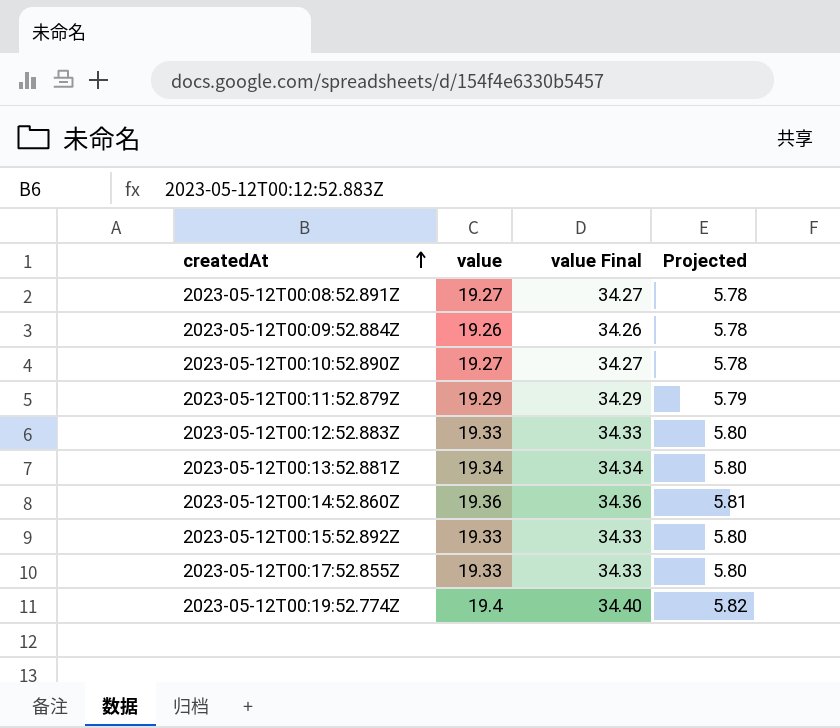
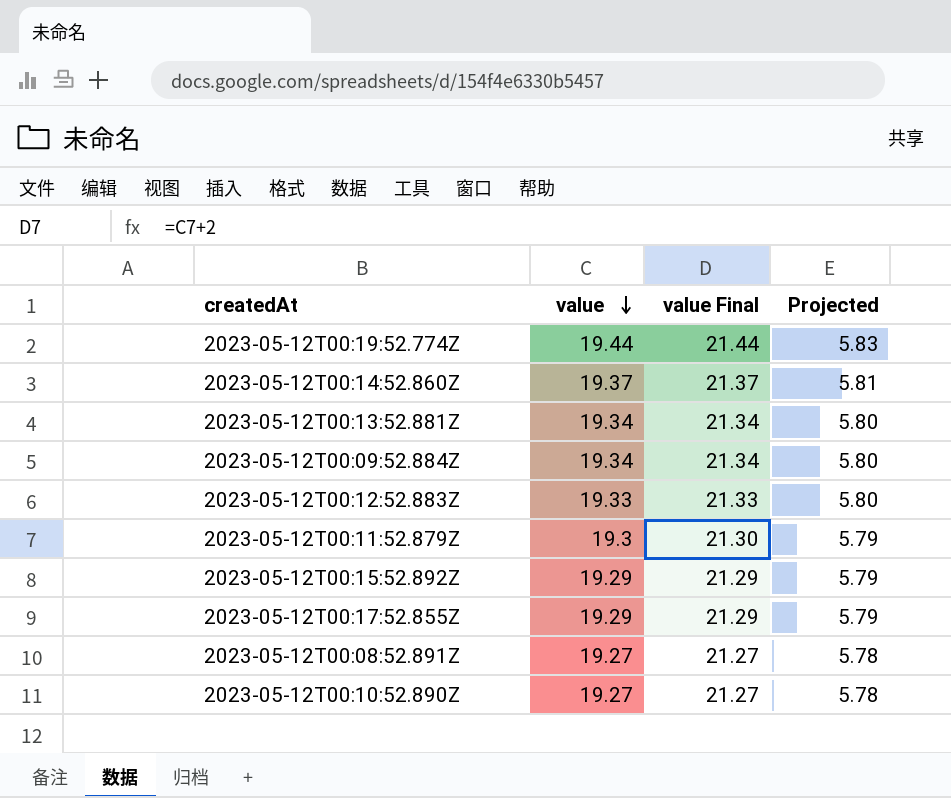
row order: createdAt ascending -> value descending
column value Final | formula: [value] + 15 -> [value] + 2
2023-05-12T00:19:52.774Z | value: 19.4 -> 19.44
2023-05-12T00:19:52.774Z | Projected: 5.82 -> 5.83
2023-05-12T00:14:52.860Z | value: 19.36 -> 19.37
2023-05-12T00:09:52.884Z | value: 19.26 -> 19.34
2023-05-12T00:09:52.884Z | Projected: 5.78 -> 5.80
2023-05-12T00:11:52.879Z | value: 19.29 -> 19.3
2023-05-12T00:15:52.892Z | value: 19.33 -> 19.29
2023-05-12T00:15:52.892Z | Projected: 5.80 -> 5.79
2023-05-12T00:17:52.855Z | value: 19.33 -> 19.29
2023-05-12T00:17:52.855Z | Projected: 5.80 -> 5.79

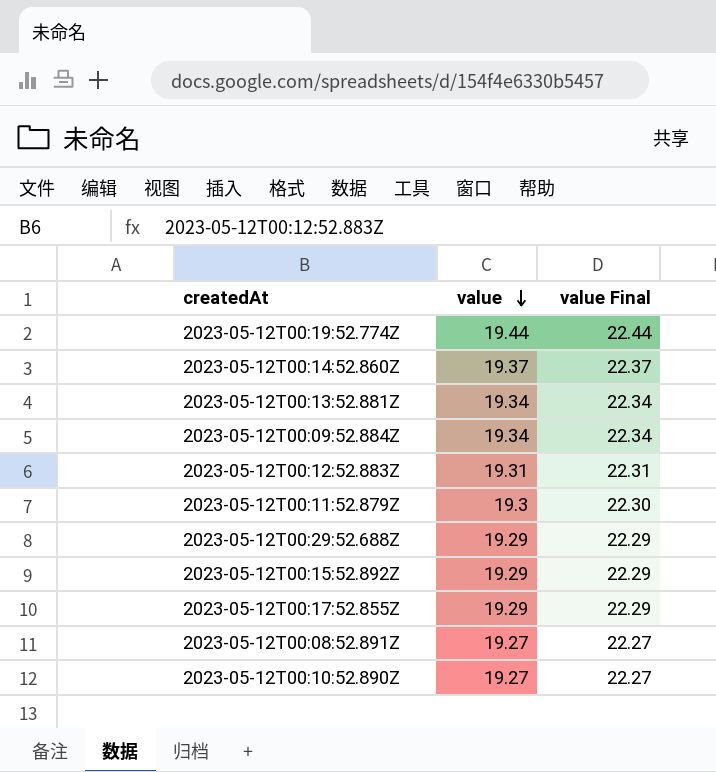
column Projected | formula: [value] * 0.3 -> none
column value Final | formula: [value] + 2 -> [value] + 3
2023-05-12T00:12:52.883Z | value: 19.33 -> 19.31
row 2023-05-12T00:29:52.688Z: none -> 19.29 | 22.29

